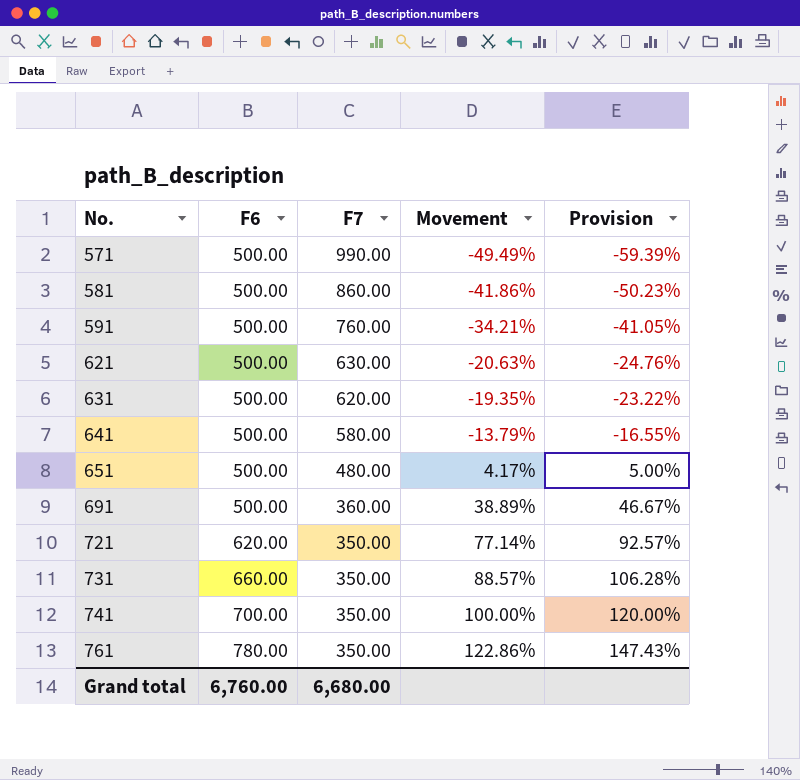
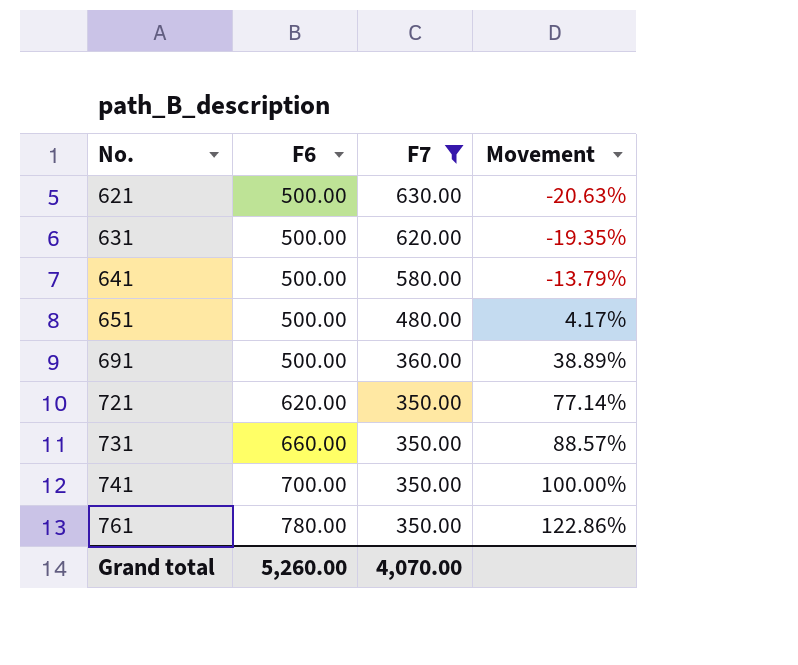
filter: none -> F7 <= 630.00
column Provision | formula: [Movement] * 1.2 -> none
Grand total | F6: 6,760.00 -> 5,260.00
Grand total | F7: 6,680.00 -> 4,070.00

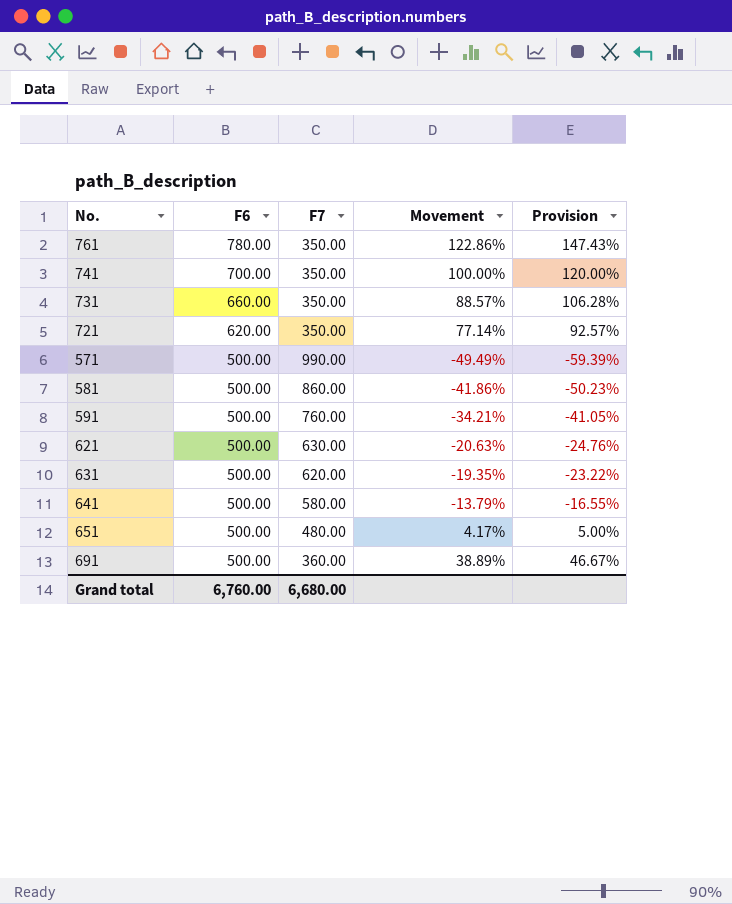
filter: F7 <= 630.00 -> none
row order: No. ascending -> F6 descending
column Provision | formula: none -> [Movement] * 1.2
Grand total | F6: 5,260.00 -> 6,760.00
Grand total | F7: 4,070.00 -> 6,680.00

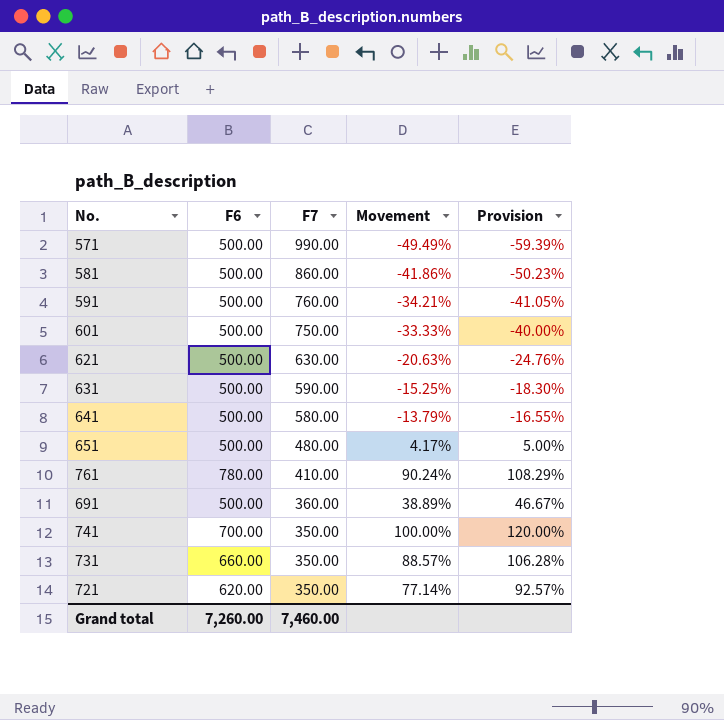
row order: F6 descending -> F7 descending
row 601: none -> 500.00 | 750.00 | -33.33% | -40.00%
631 | F7: 620.00 -> 590.00
631 | Movement: -19.35% -> -15.25%
631 | Provision: -23.22% -> -18.30%
761 | F7: 350.00 -> 410.00
761 | Movement: 122.86% -> 90.24%
761 | Provision: 147.43% -> 108.29%
Grand total | F6: 6,760.00 -> 7,260.00
Grand total | F7: 6,680.00 -> 7,460.00

